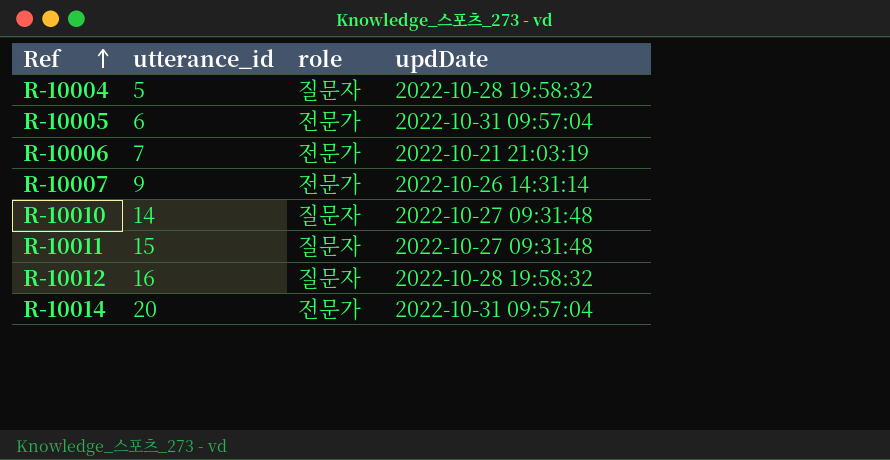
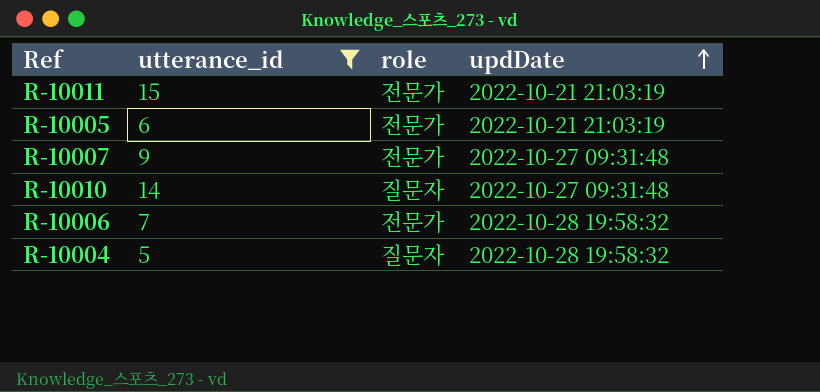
filter: none -> utterance_id <= 15
row order: Ref ascending -> updDate ascending
R-10011 | role: 질문자 -> 전문가
R-10011 | updDate: 2022-10-27 09:31:48 -> 2022-10-21 21:03:19
R-10005 | updDate: 2022-10-31 09:57:04 -> 2022-10-21 21:03:19
R-10007 | updDate: 2022-10-26 14:31:14 -> 2022-10-27 09:31:48
R-10006 | updDate: 2022-10-21 21:03:19 -> 2022-10-28 19:58:32

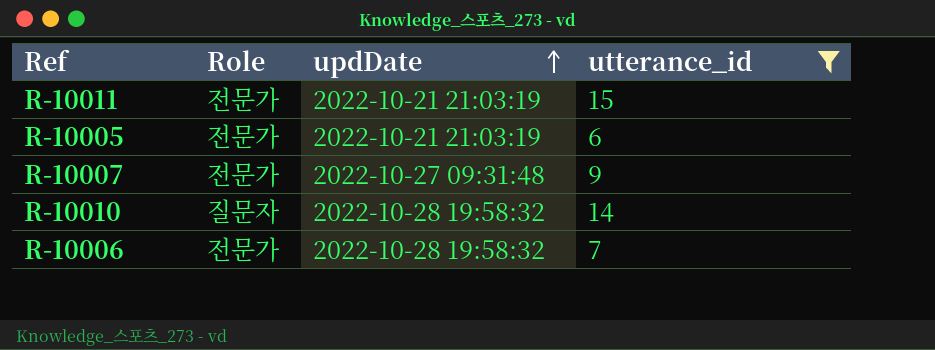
column name: role -> Role
column utterance_id | position: 2 -> 4
row R-10004: 5 | 질문자 | 2022-10-28 19:58:32 -> none
R-10010 | updDate: 2022-10-27 09:31:48 -> 2022-10-28 19:58:32

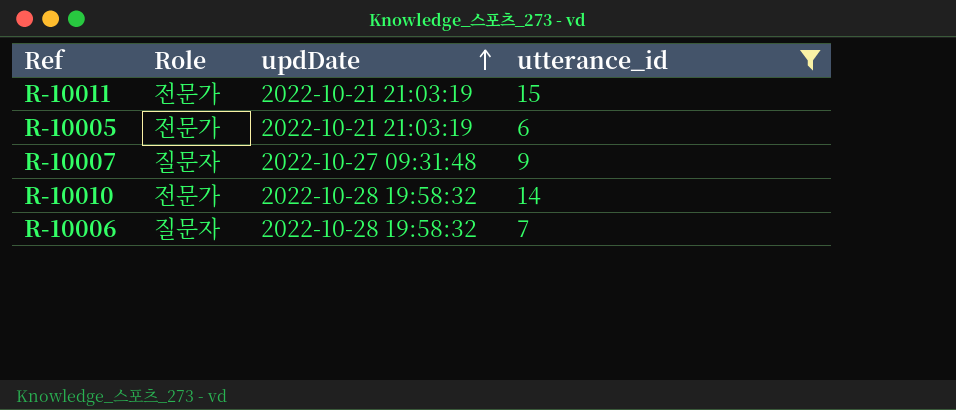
R-10007 | Role: 전문가 -> 질문자
R-10010 | Role: 질문자 -> 전문가
R-10006 | Role: 전문가 -> 질문자

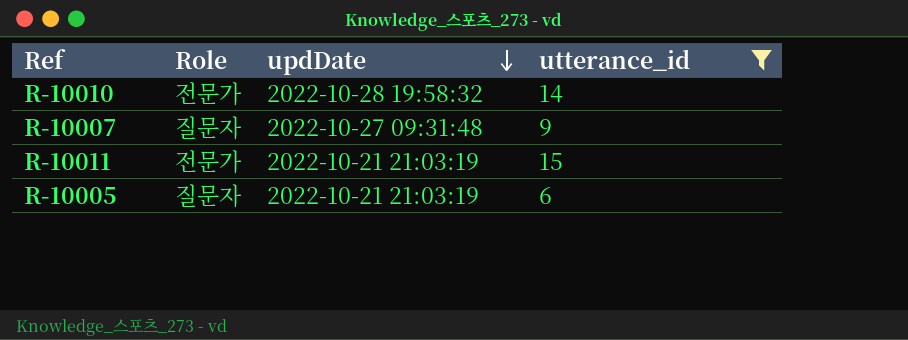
row order: updDate ascending -> updDate descending
row R-10006: 질문자 | 2022-10-28 19:58:32 | 7 -> none
R-10005 | Role: 전문가 -> 질문자

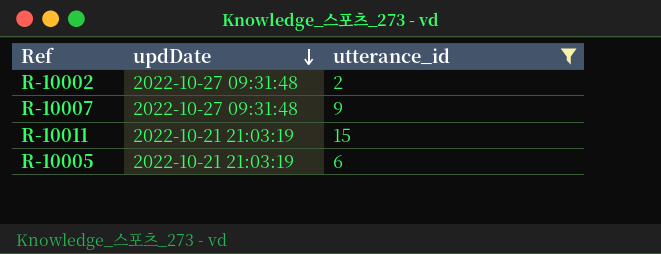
column Role | position: 2 -> none
row R-10010: 전문가 | 2022-10-28 19:58:32 | 14 -> none
row R-10002: none -> 2022-10-27 09:31:48 | 2

